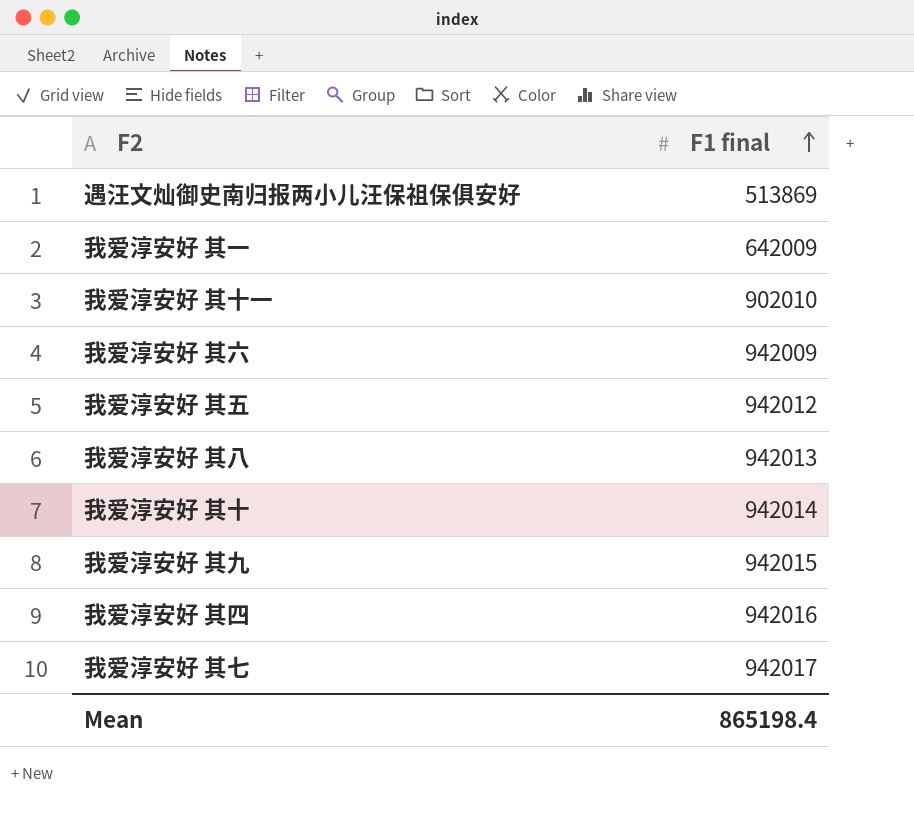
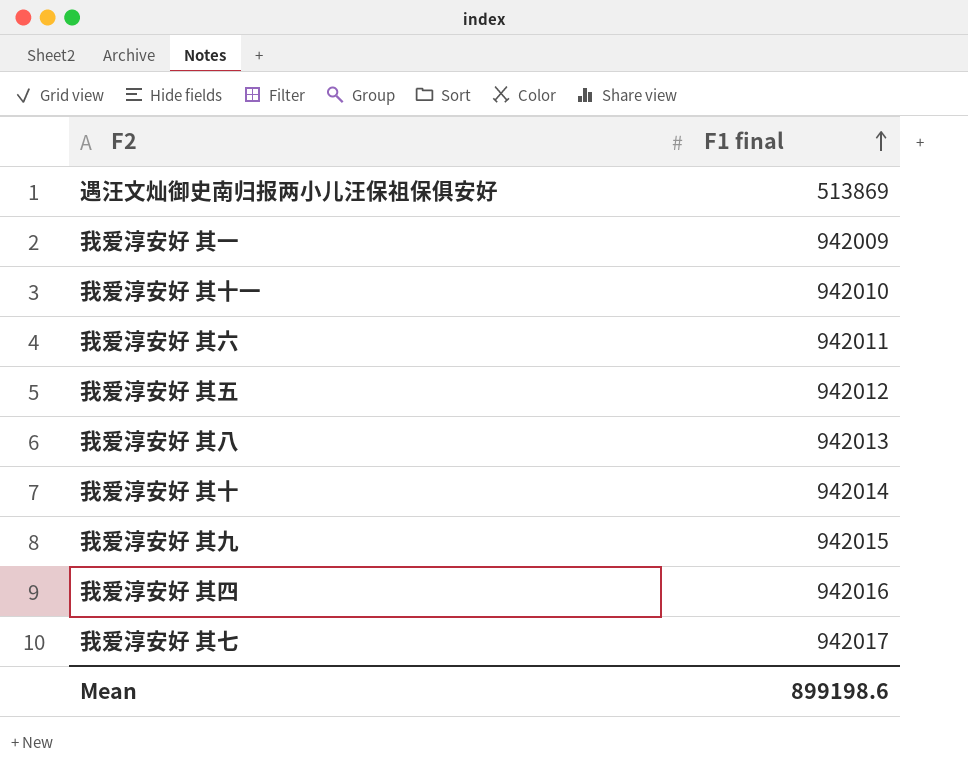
我爱淳安好 其一 | F1 final: 642009 -> 942009
我爱淳安好 其十一 | F1 final: 902010 -> 942010
我爱淳安好 其六 | F1 final: 942009 -> 942011
Mean | F1 final: 865198.4 -> 899198.6

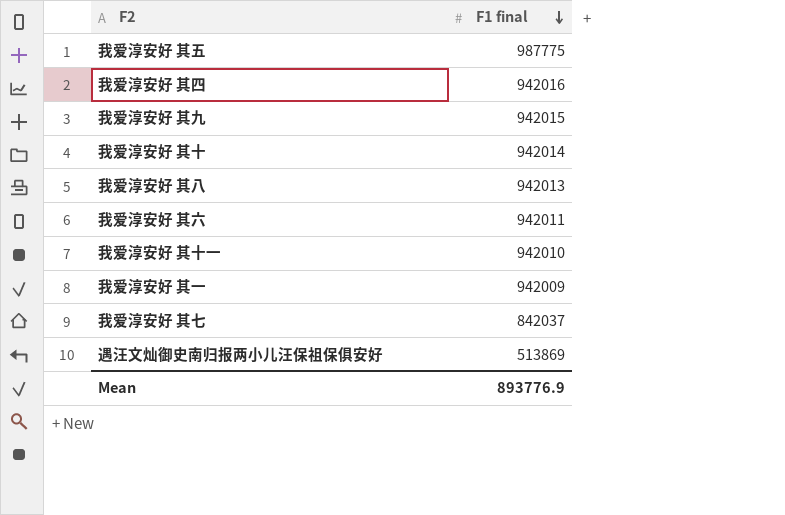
row order: F1 final ascending -> F1 final descending
我爱淳安好 其五 | F1 final: 942012 -> 987775
我爱淳安好 其七 | F1 final: 942017 -> 842037
Mean | F1 final: 899198.6 -> 893776.9

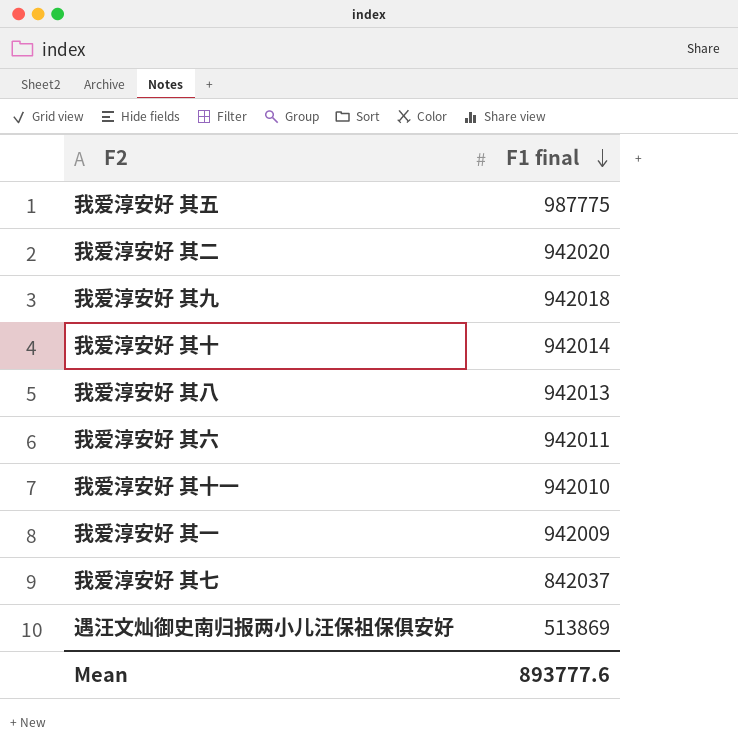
row 我爱淳安好 其四: 942016 -> none
row 我爱淳安好 其二: none -> 942020
我爱淳安好 其九 | F1 final: 942015 -> 942018
Mean | F1 final: 893776.9 -> 893777.6

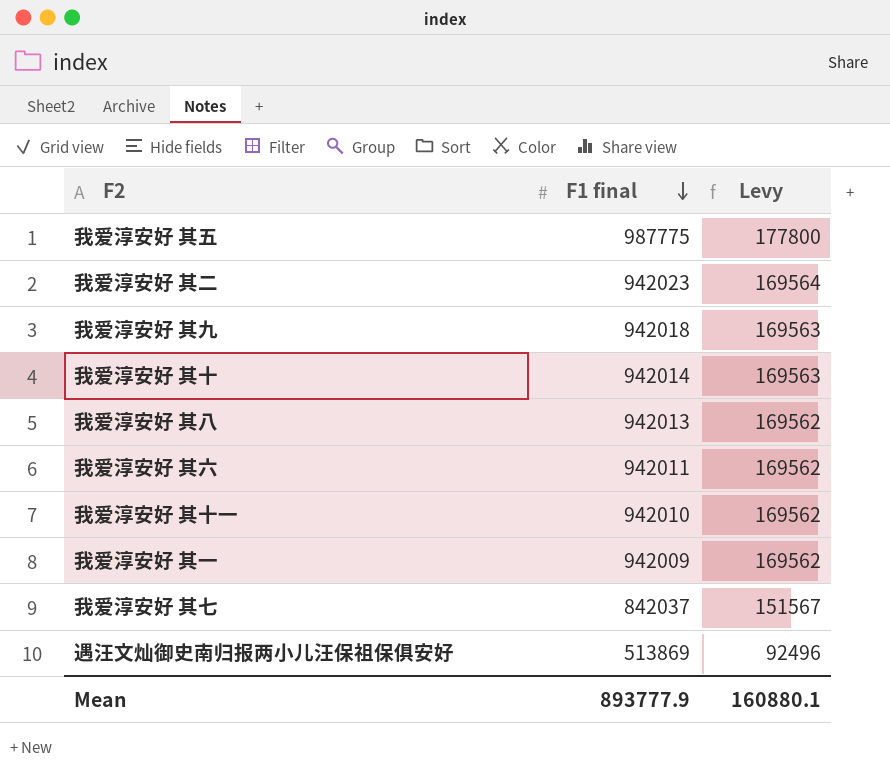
column Levy | formula: none -> [F1 final] * 0.18
我爱淳安好 其二 | F1 final: 942020 -> 942023
Mean | F1 final: 893777.6 -> 893777.9

